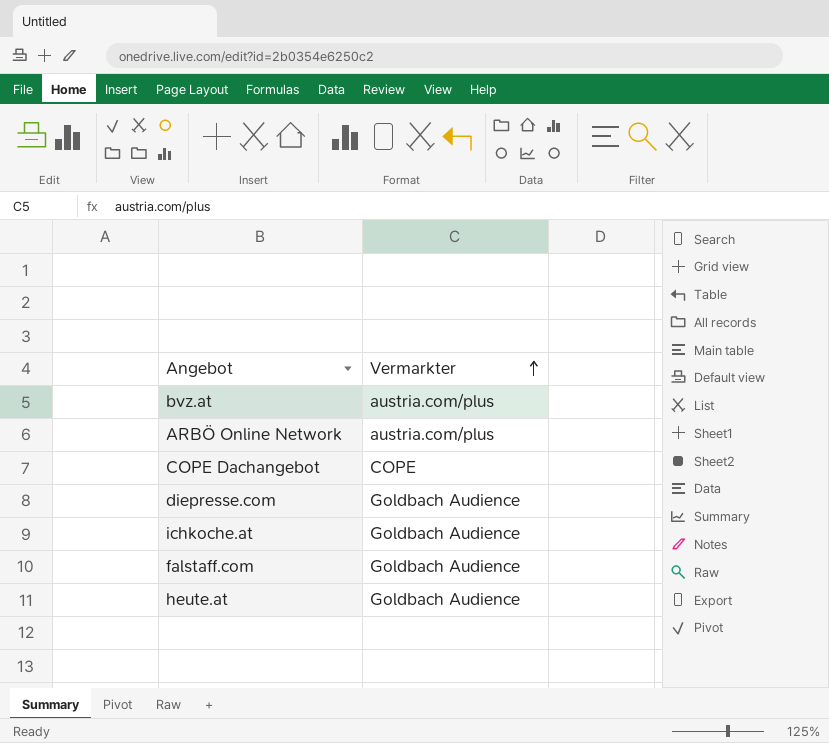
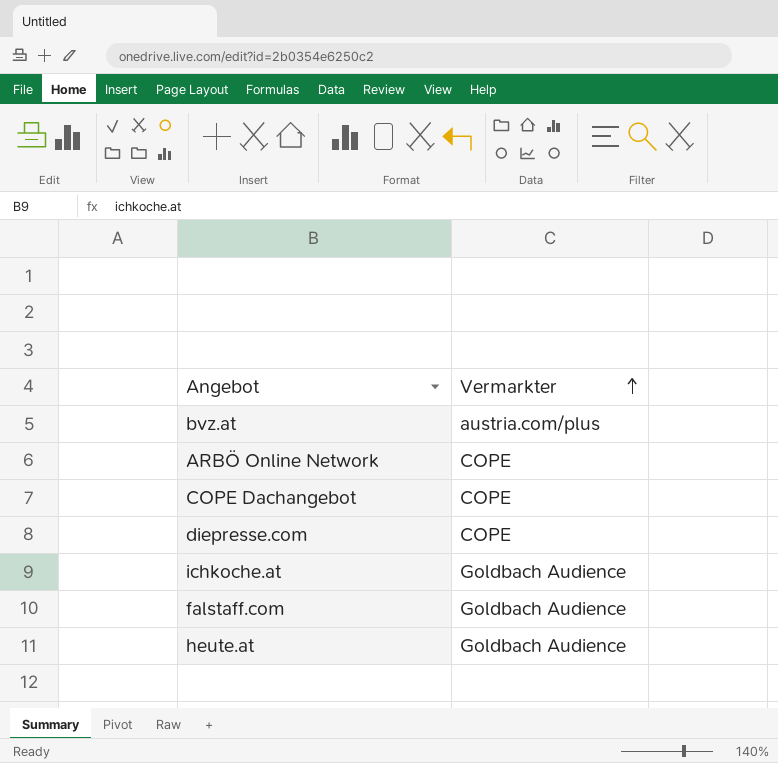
ARBÖ Online Network | Vermarkter: austria.com/plus -> COPE
diepresse.com | Vermarkter: Goldbach Audience -> COPE

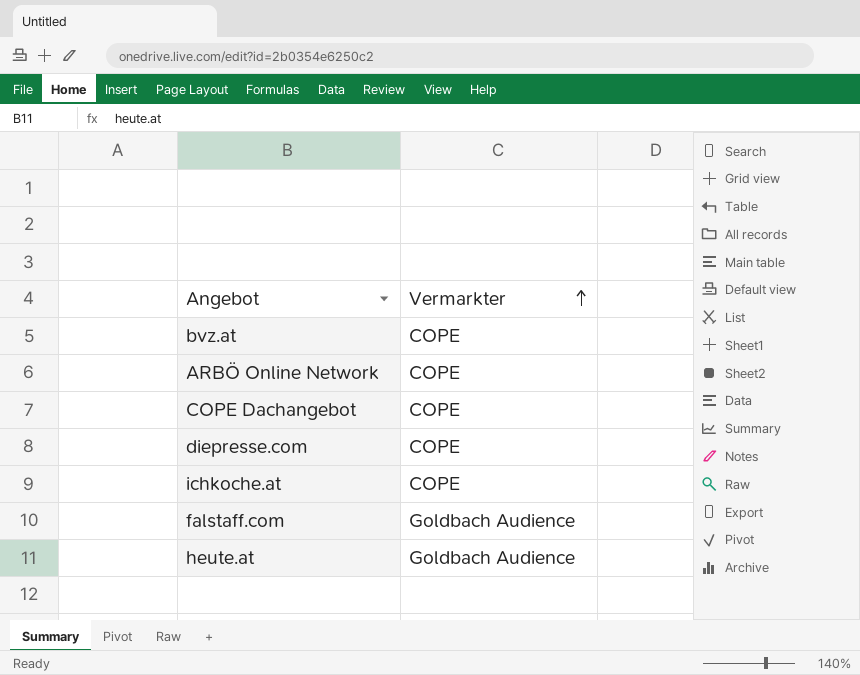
bvz.at | Vermarkter: austria.com/plus -> COPE
ichkoche.at | Vermarkter: Goldbach Audience -> COPE

